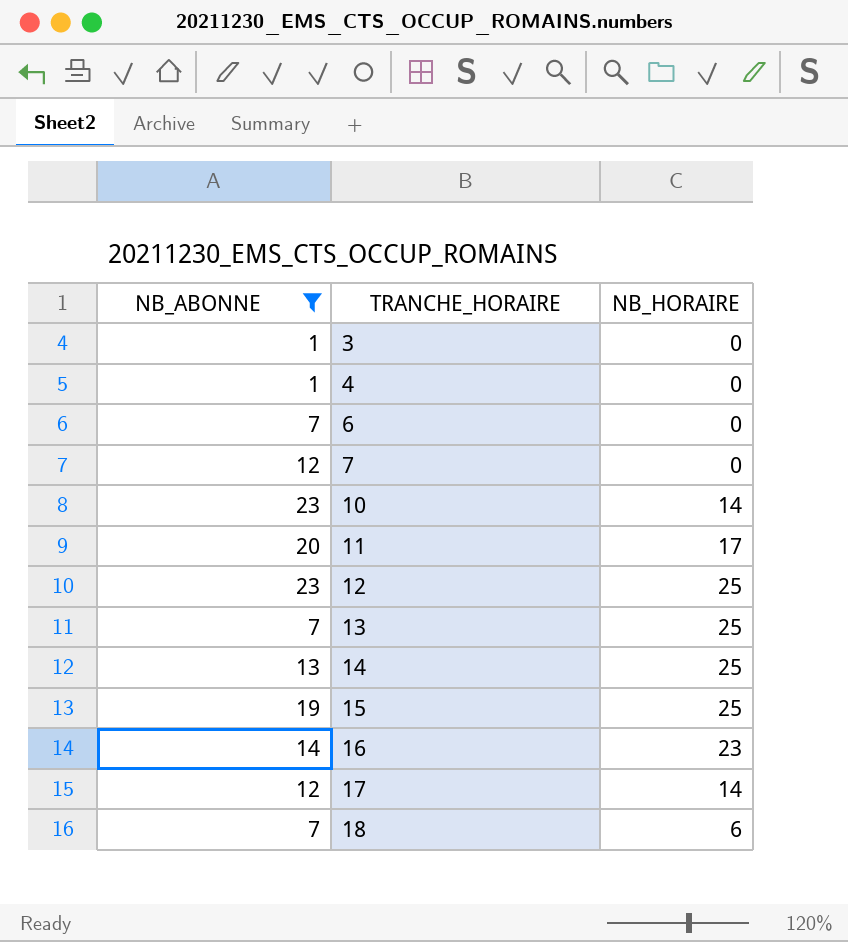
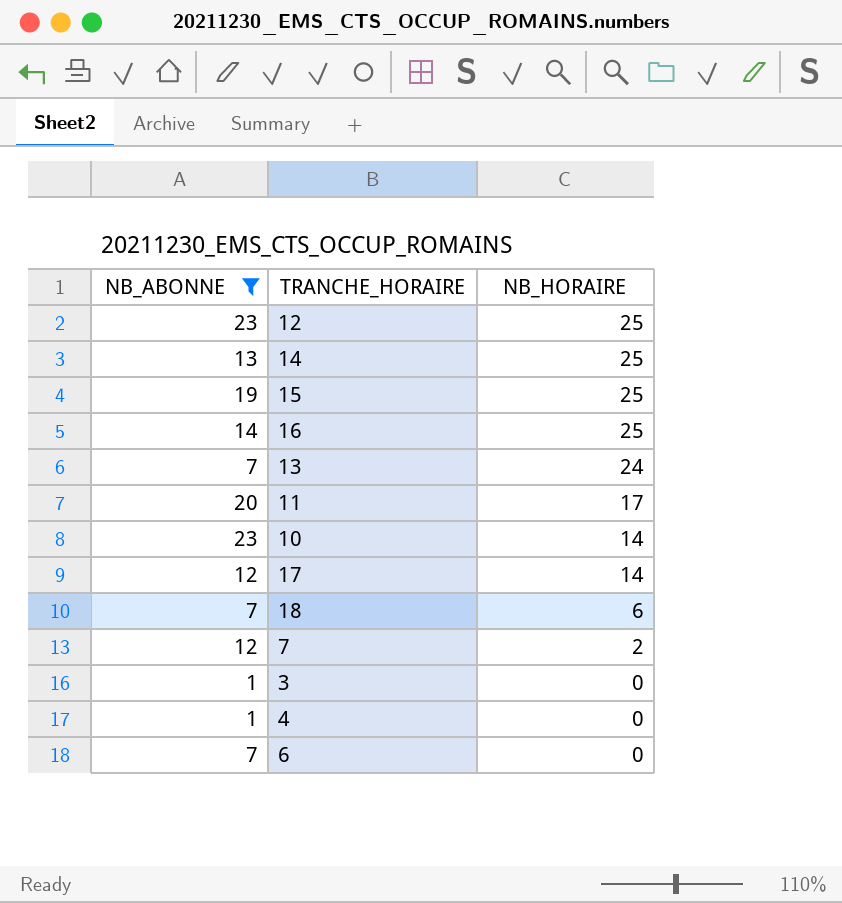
row order: TRANCHE_HORAIRE ascending -> NB_HORAIRE descending
16 | NB_HORAIRE: 23 -> 25
13 | NB_HORAIRE: 25 -> 24
7 | NB_HORAIRE: 0 -> 2

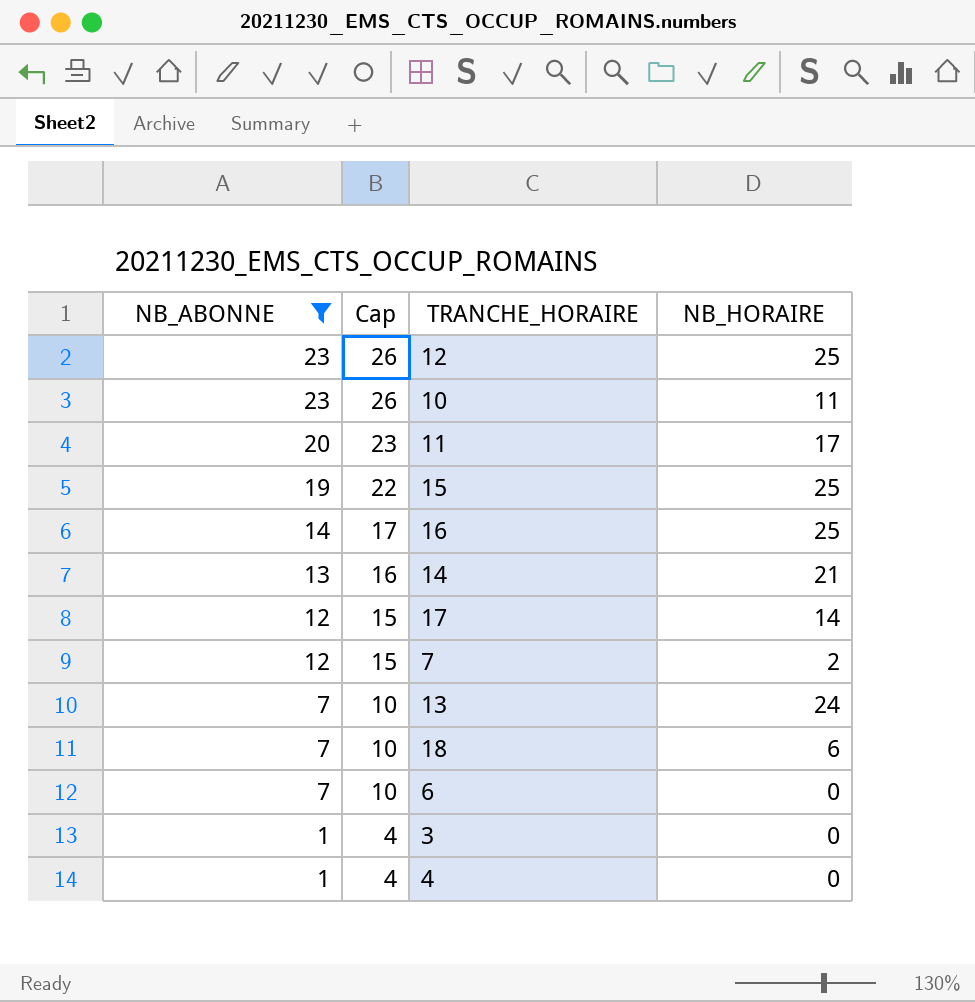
row order: NB_HORAIRE descending -> NB_ABONNE descending
column Cap | formula: none -> [NB_ABONNE] + 3
10 | NB_HORAIRE: 14 -> 11
14 | NB_HORAIRE: 25 -> 21

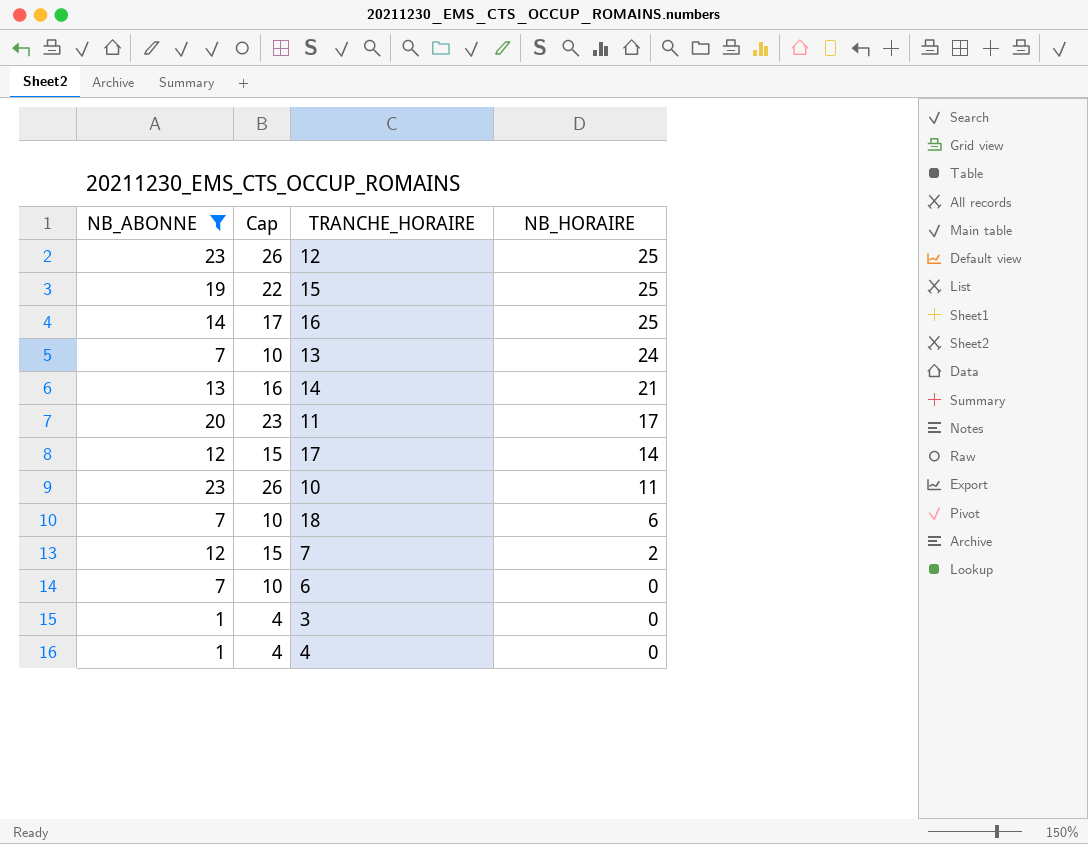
row order: NB_ABONNE descending -> NB_HORAIRE descending

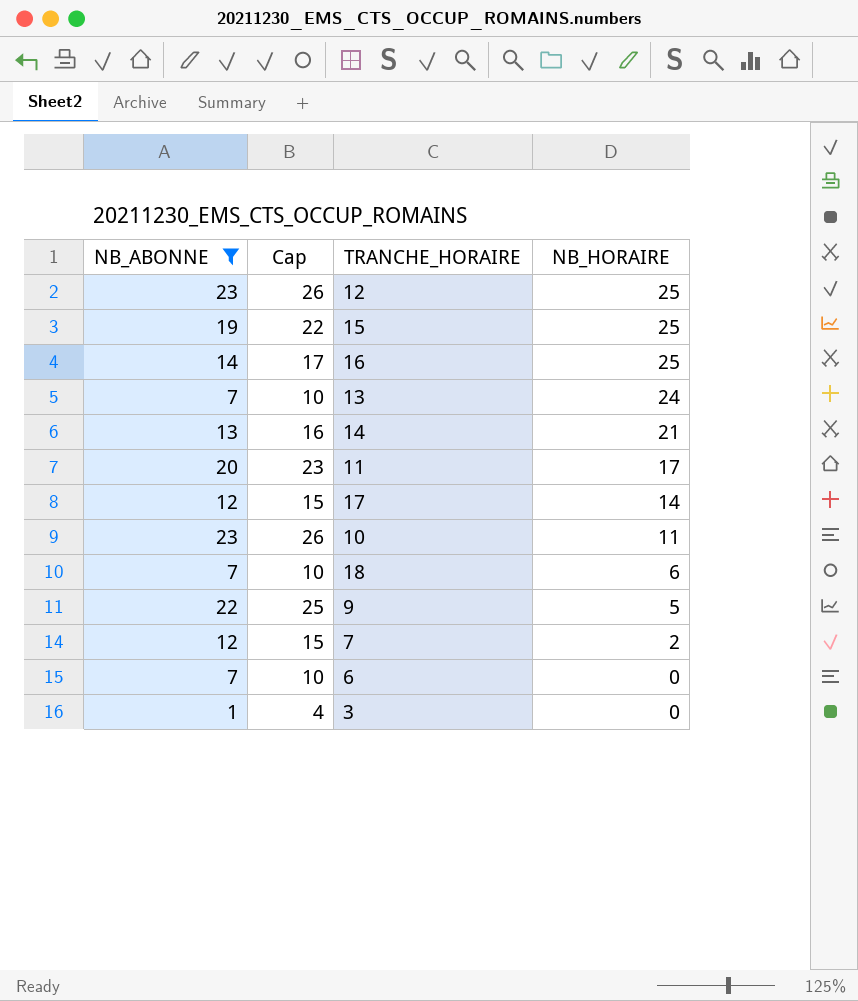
row 4: 1 | 4 | 0 -> none
row 9: none -> 22 | 25 | 5

